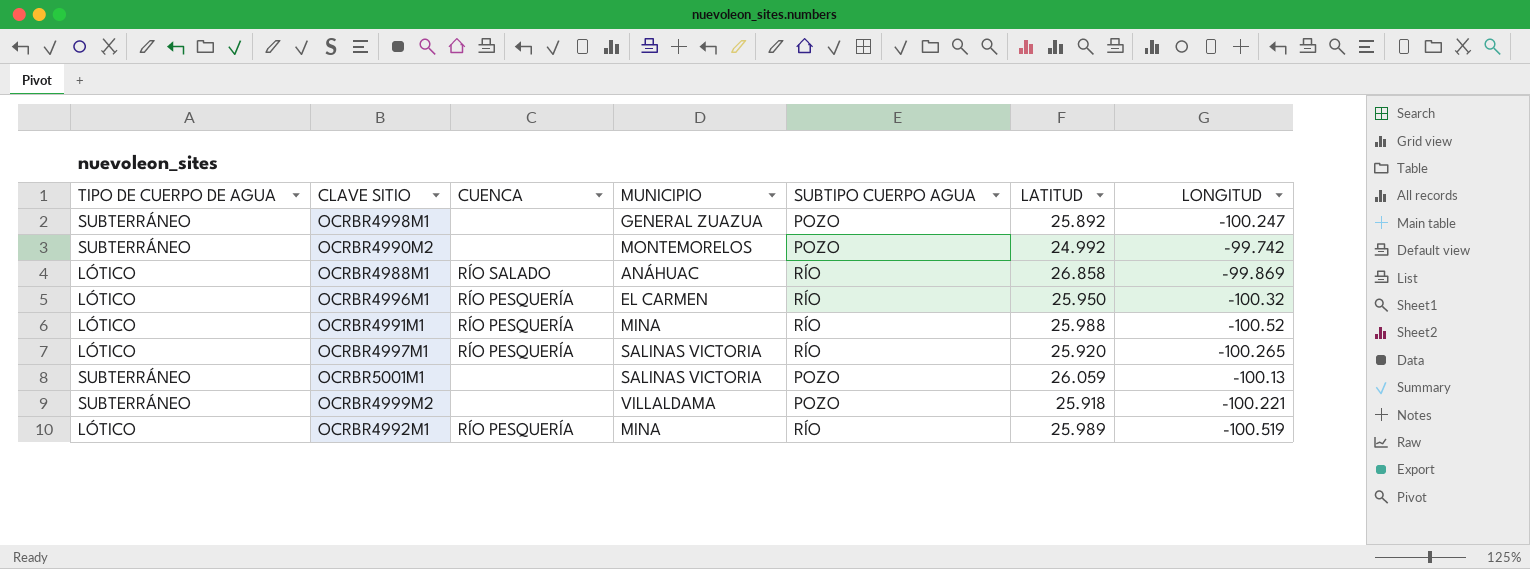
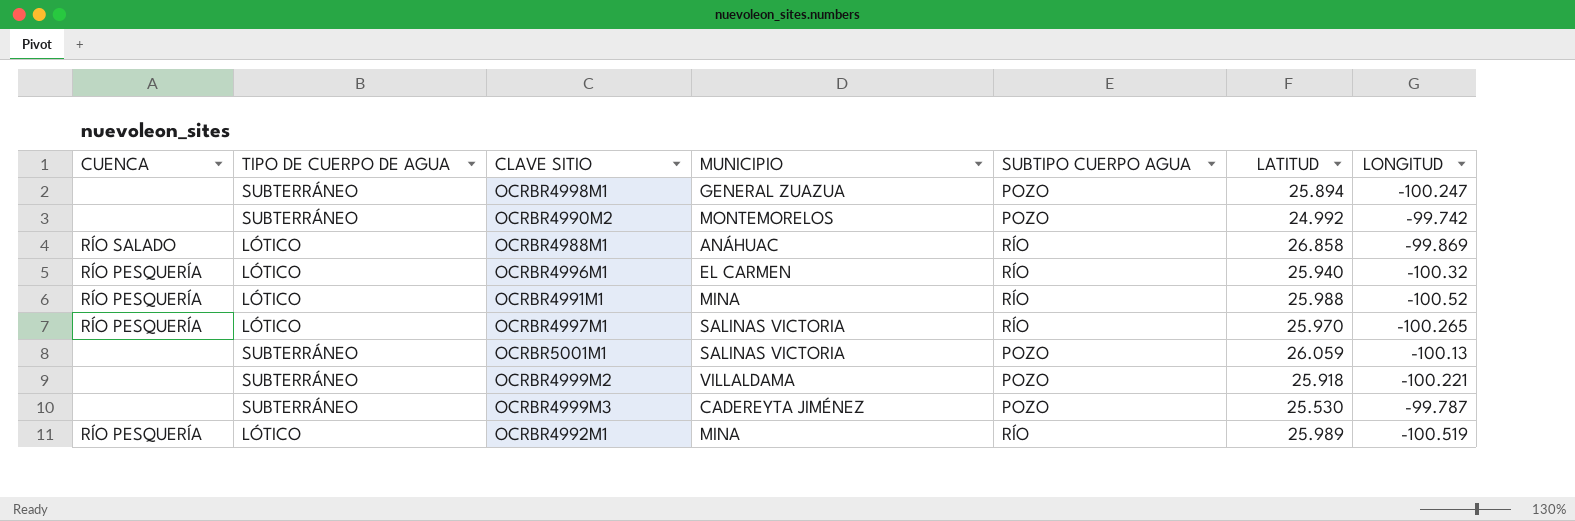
column CUENCA | position: 3 -> 1
OCRBR4998M1 | LATITUD: 25.892 -> 25.894
OCRBR4996M1 | LATITUD: 25.950 -> 25.940
OCRBR4997M1 | LATITUD: 25.920 -> 25.970
row OCRBR4999M3: none -> none | SUBTERRÁNEO | CADEREYTA JIMÉNEZ | POZO | 25.530 | -99.787

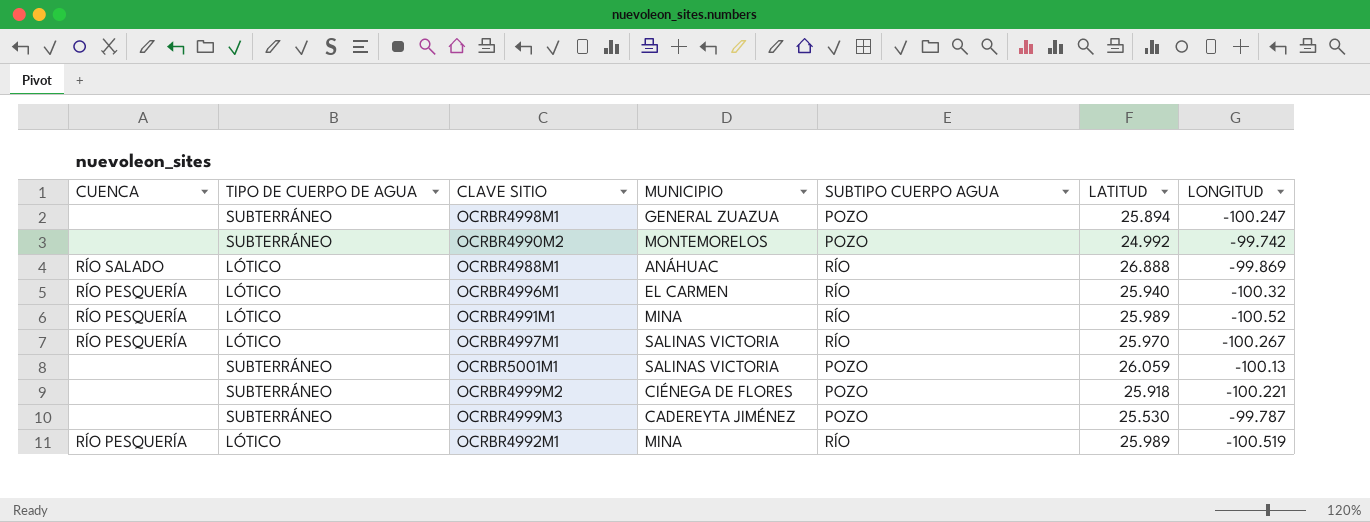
OCRBR4988M1 | LATITUD: 26.858 -> 26.888
OCRBR4991M1 | LATITUD: 25.988 -> 25.989
OCRBR4997M1 | LONGITUD: -100.265 -> -100.267
OCRBR4999M2 | MUNICIPIO: VILLALDAMA -> CIÉNEGA DE FLORES

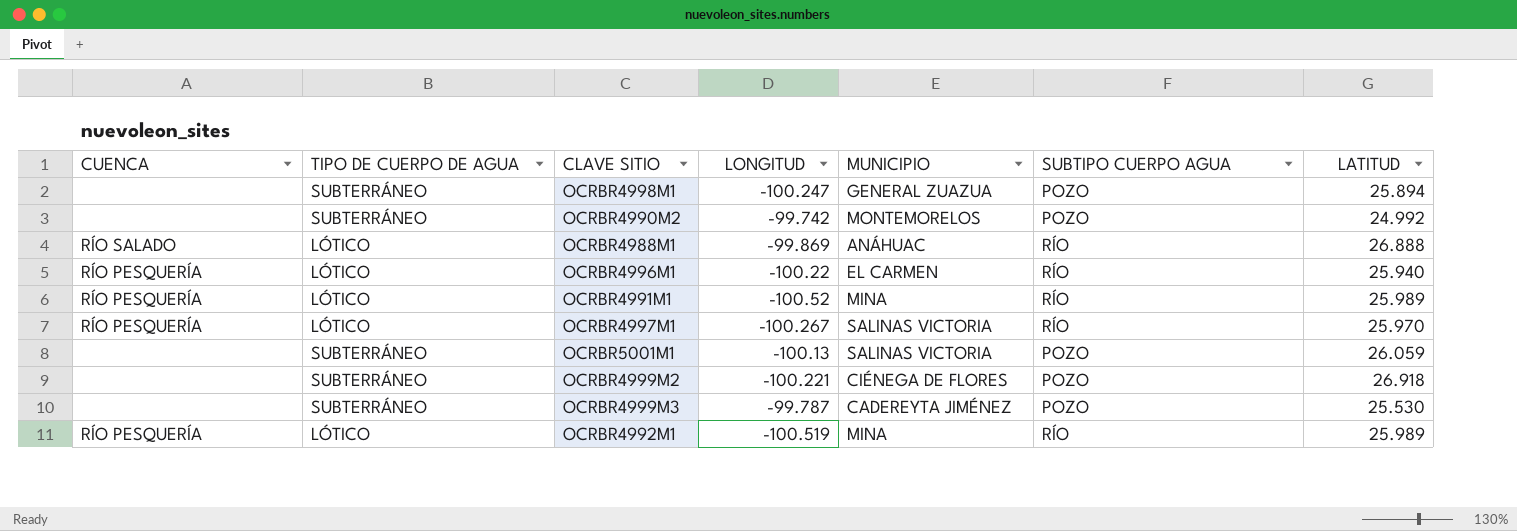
column LONGITUD | position: 7 -> 4
OCRBR4996M1 | LONGITUD: -100.32 -> -100.22
OCRBR4999M2 | LATITUD: 25.918 -> 26.918

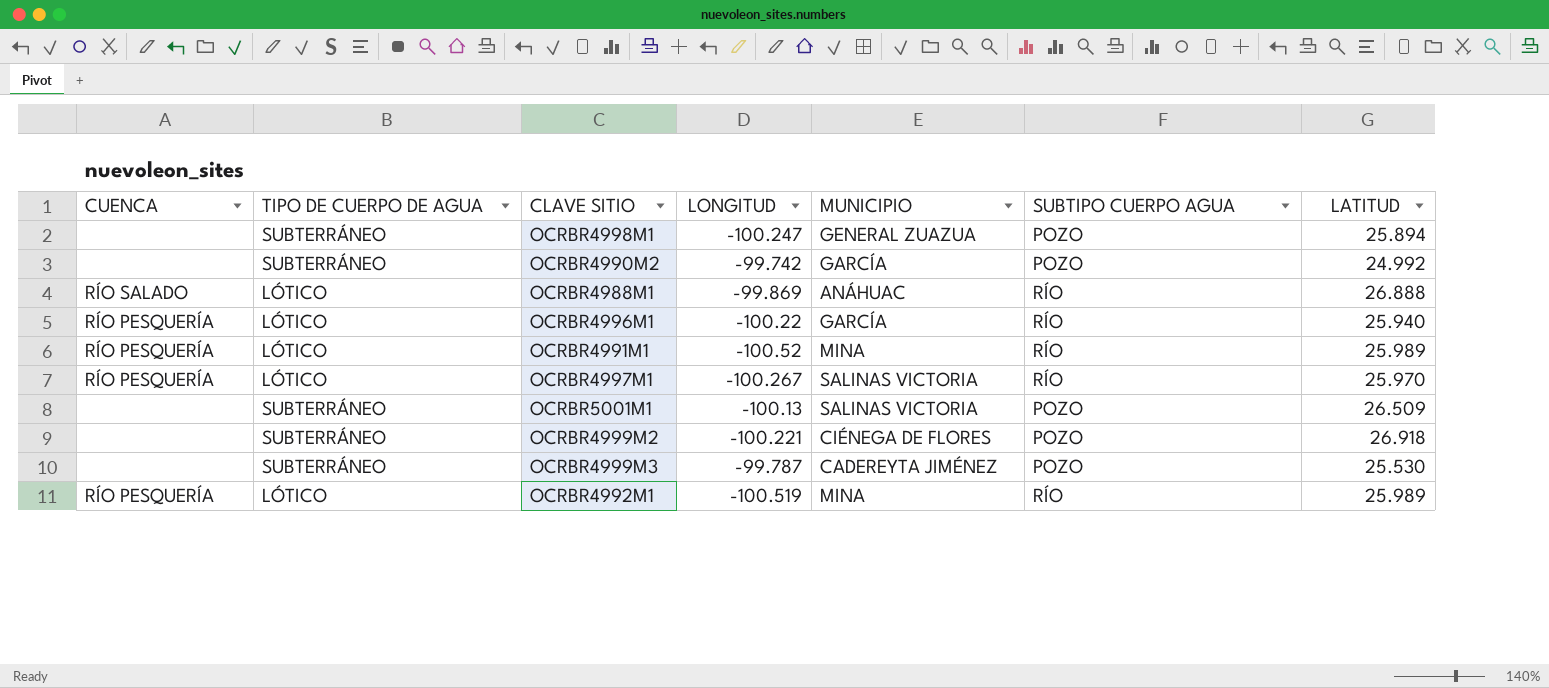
OCRBR4990M2 | MUNICIPIO: MONTEMORELOS -> GARCÍA
OCRBR4996M1 | MUNICIPIO: EL CARMEN -> GARCÍA
OCRBR5001M1 | LATITUD: 26.059 -> 26.509

